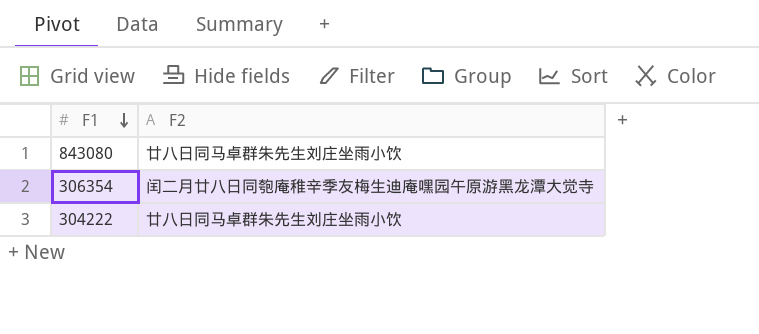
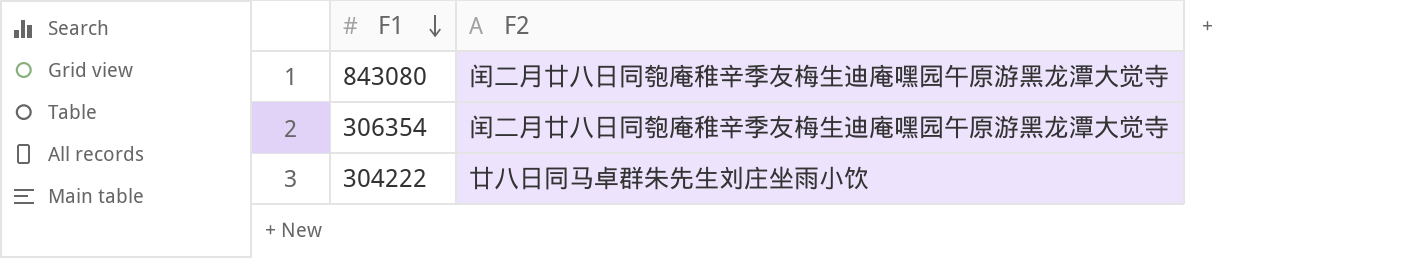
843080 | F2: 廿八日同马卓群朱先生刘庄坐雨小饮 -> 闰二月廿八日同匏庵稚辛季友梅生迪庵嘿园午原游黑龙潭大觉寺

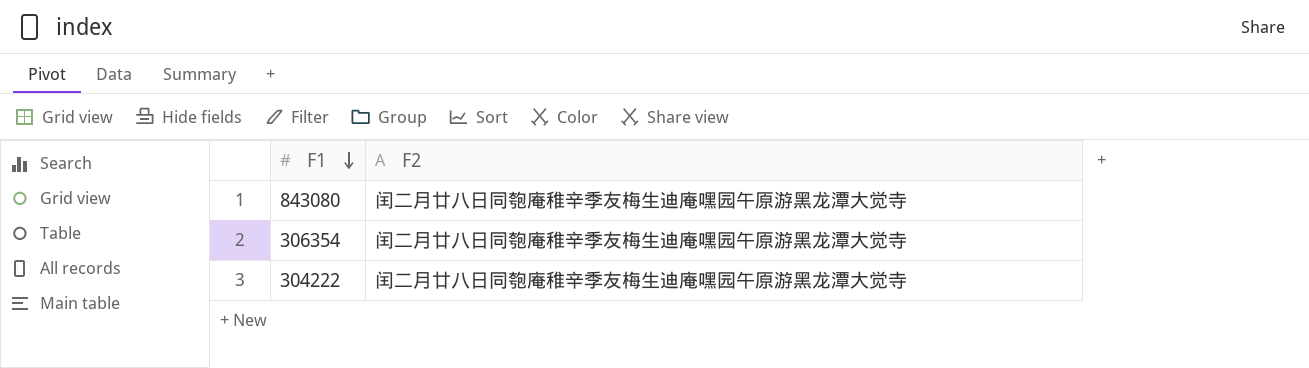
304222 | F2: 廿八日同马卓群朱先生刘庄坐雨小饮 -> 闰二月廿八日同匏庵稚辛季友梅生迪庵嘿园午原游黑龙潭大觉寺

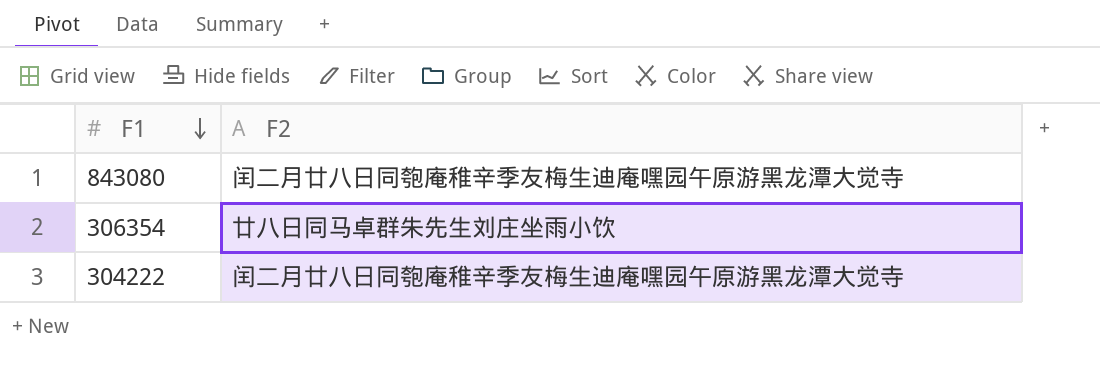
306354 | F2: 闰二月廿八日同匏庵稚辛季友梅生迪庵嘿园午原游黑龙潭大觉寺 -> 廿八日同马卓群朱先生刘庄坐雨小饮

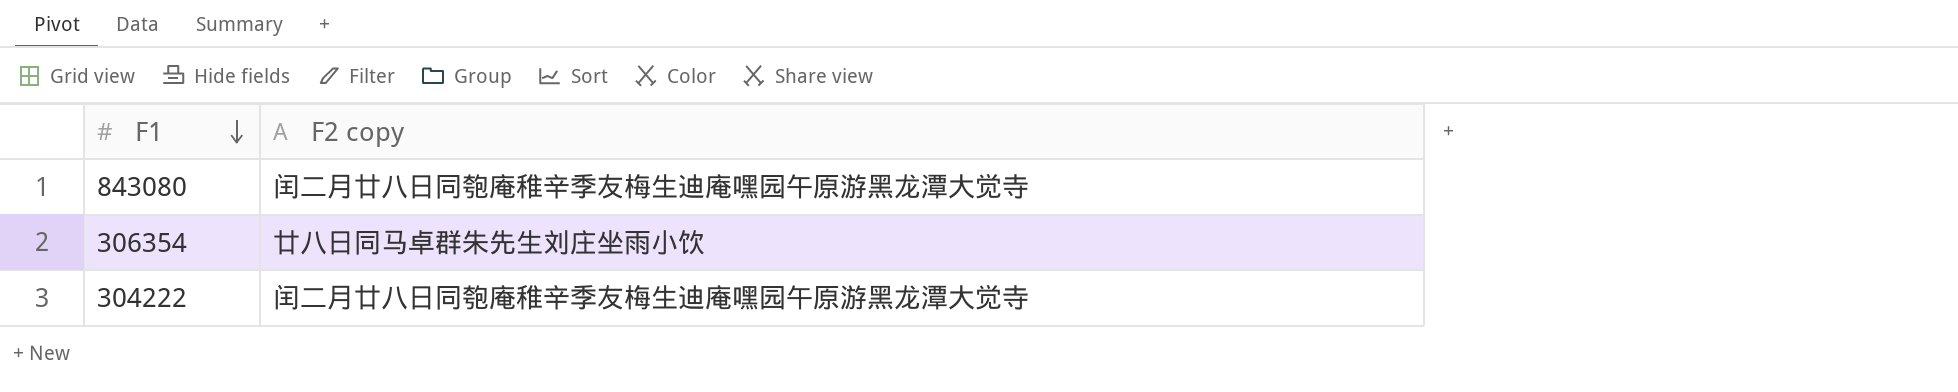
column name: F2 -> F2 copy

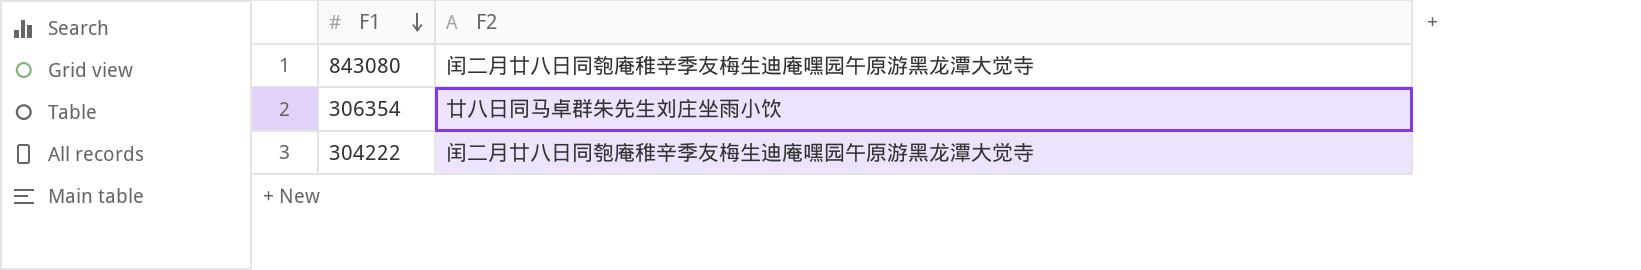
column name: F2 copy -> F2

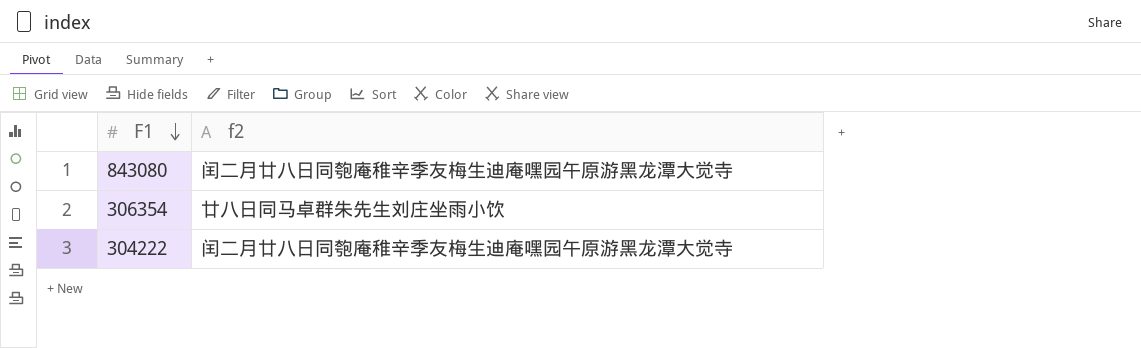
column name: F2 -> f2

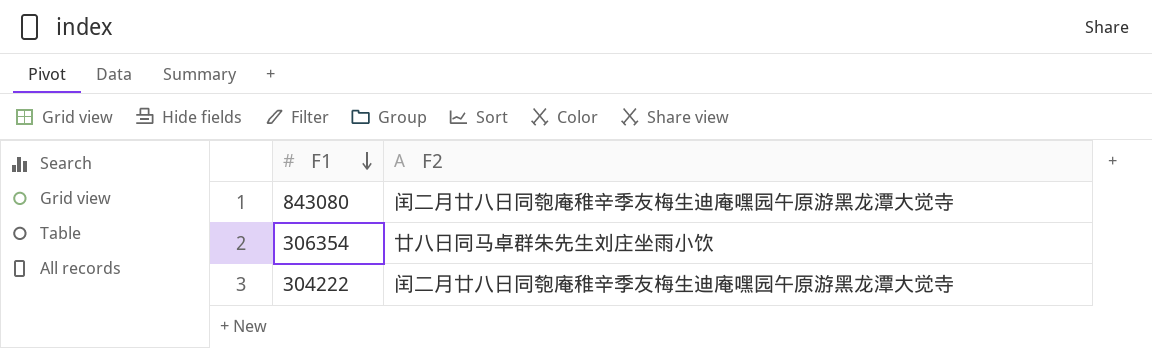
column name: f2 -> F2

